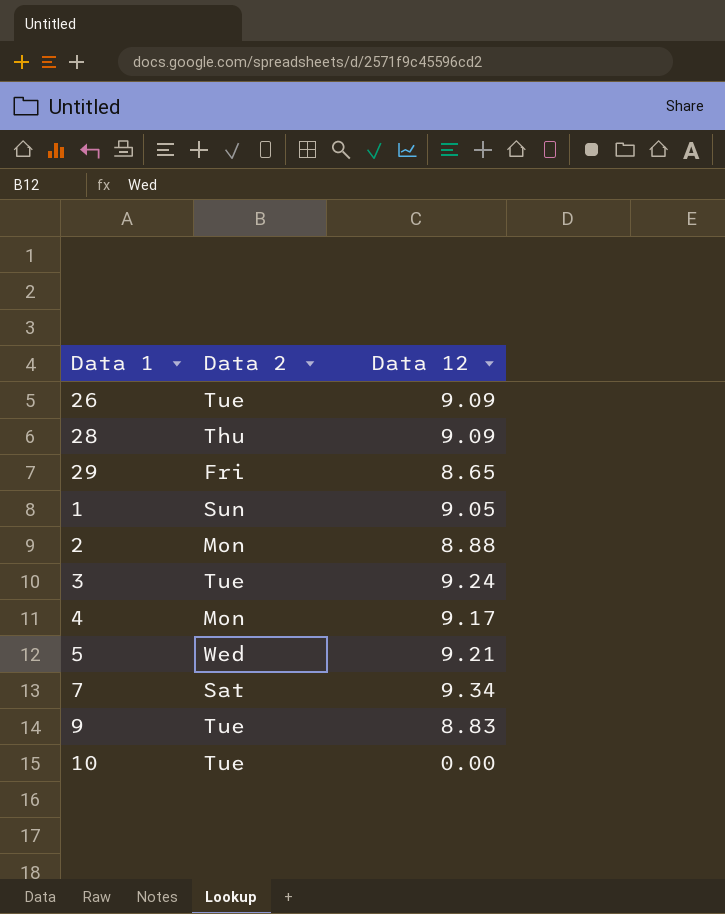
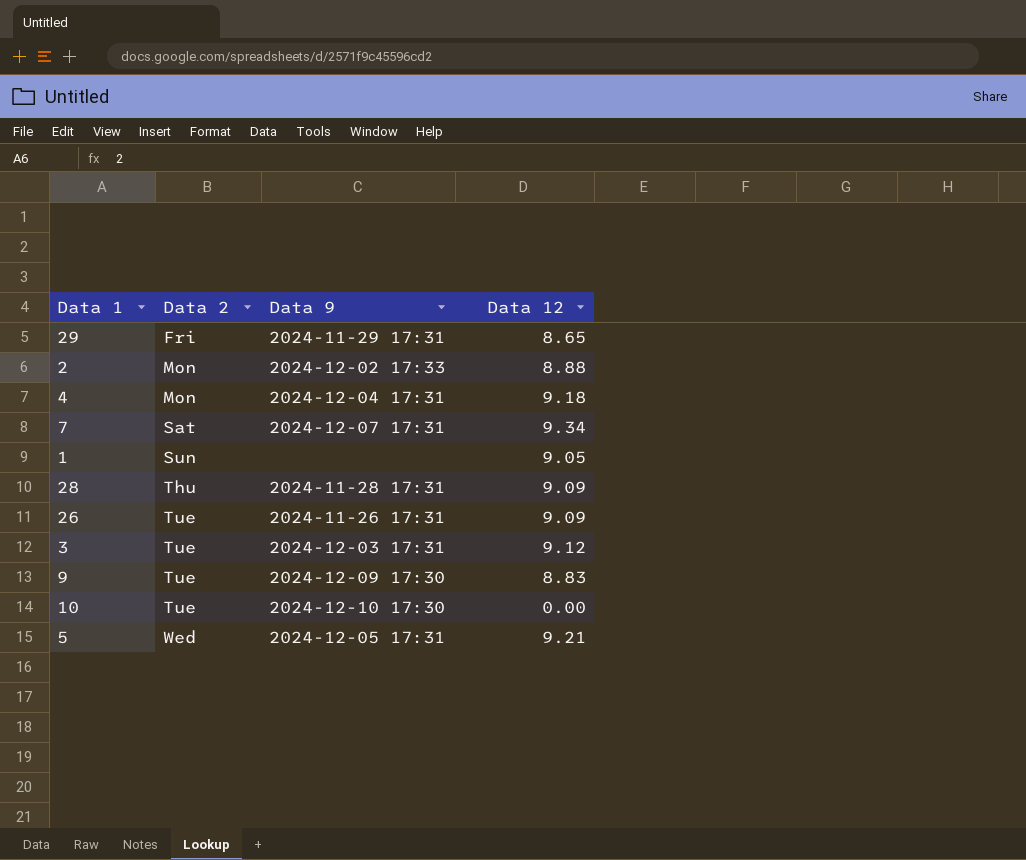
row order: none -> Data 2 ascending
column Data 9 | position: none -> 3
4 | Data 12: 9.17 -> 9.18
3 | Data 12: 9.24 -> 9.12

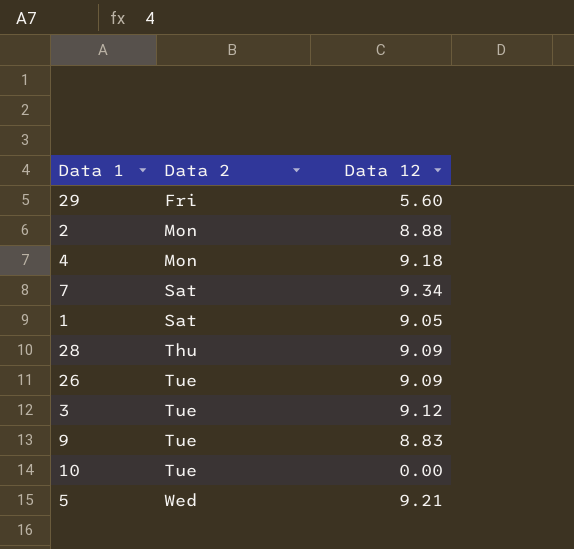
column Data 9 | position: 3 -> none
29 | Data 12: 8.65 -> 5.60
1 | Data 2: Sun -> Sat

